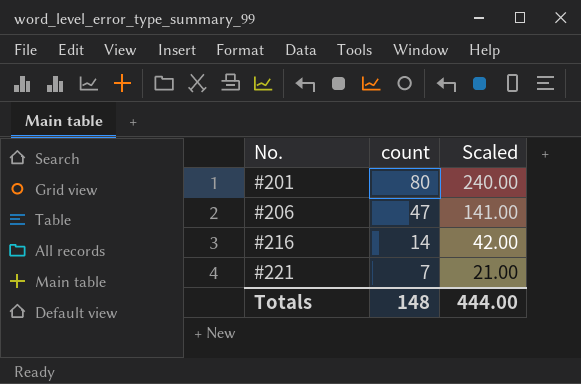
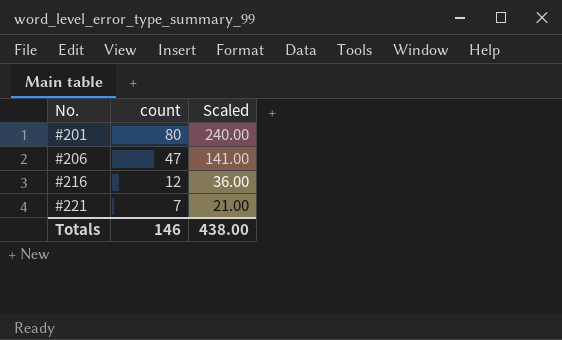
#216 | count: 14 -> 12
#216 | Scaled: 42.00 -> 36.00
Totals | count: 148 -> 146
Totals | Scaled: 444.00 -> 438.00

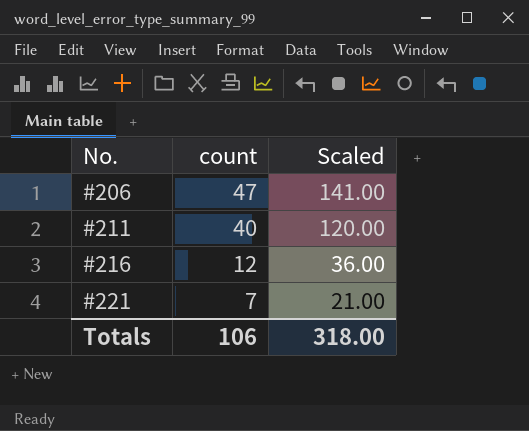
row #201: 80 | 240.00 -> none
row #211: none -> 40 | 120.00
Totals | count: 146 -> 106
Totals | Scaled: 438.00 -> 318.00

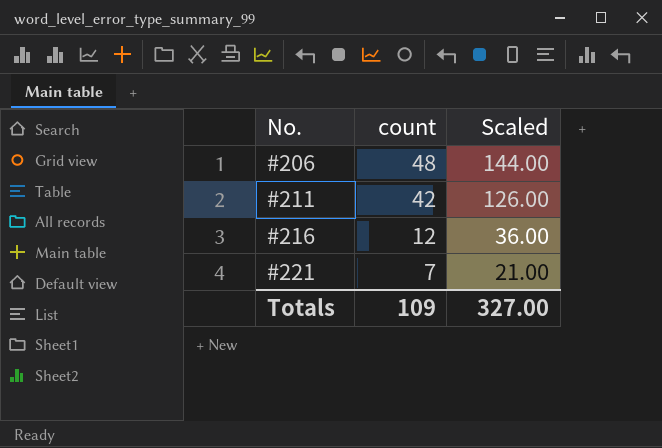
#206 | count: 47 -> 48
#206 | Scaled: 141.00 -> 144.00
#211 | count: 40 -> 42
#211 | Scaled: 120.00 -> 126.00
Totals | count: 106 -> 109
Totals | Scaled: 318.00 -> 327.00

